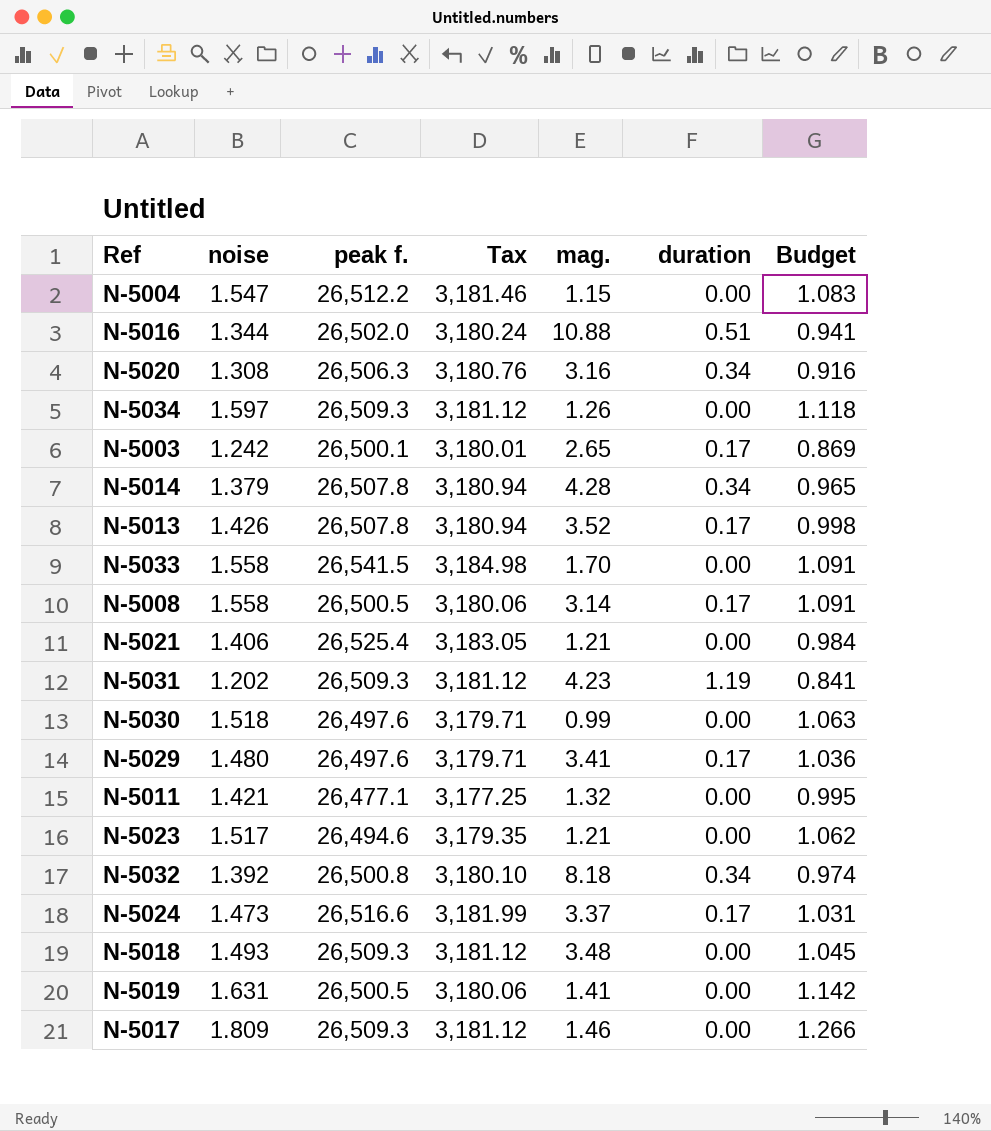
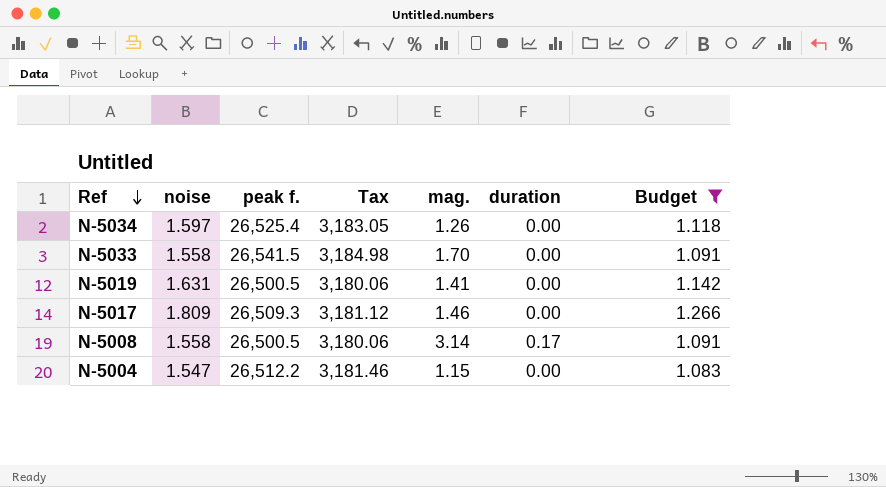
filter: none -> Budget >= 1.083
row order: none -> Ref descending
N-5034 | peak f.: 26,509.3 -> 26,525.4
N-5034 | Tax: 3,181.12 -> 3,183.05

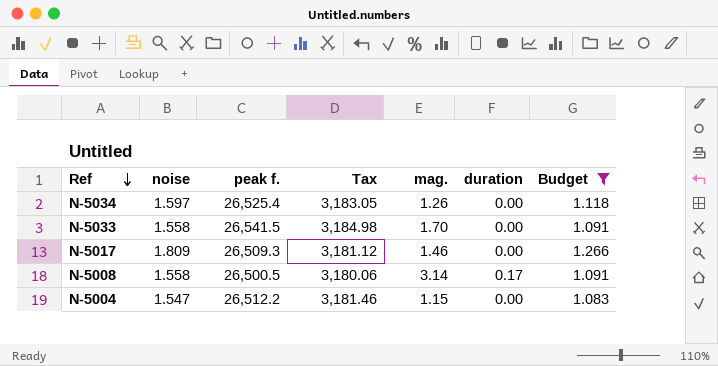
row N-5019: 1.631 | 26,500.5 | 3,180.06 | 1.41 | 0.00 | 1.142 -> none

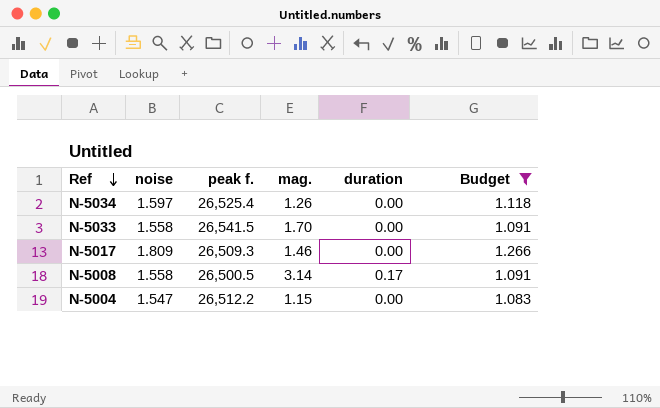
column Tax | formula: [peak f.] * 0.12 -> none

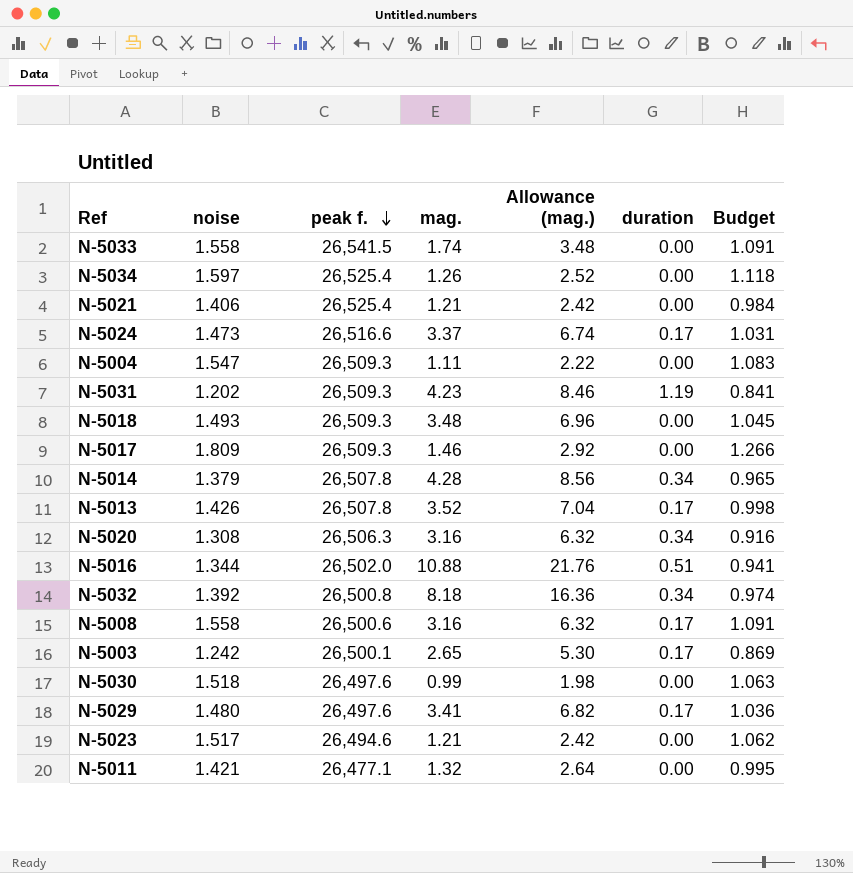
filter: Budget >= 1.083 -> none
row order: Ref descending -> peak f. descending
column Allowance (mag.) | formula: none -> [mag.] * 2
N-5033 | mag.: 1.70 -> 1.74
N-5004 | peak f.: 26,512.2 -> 26,509.3
N-5004 | mag.: 1.15 -> 1.11
N-5008 | peak f.: 26,500.5 -> 26,500.6
N-5008 | mag.: 3.14 -> 3.16

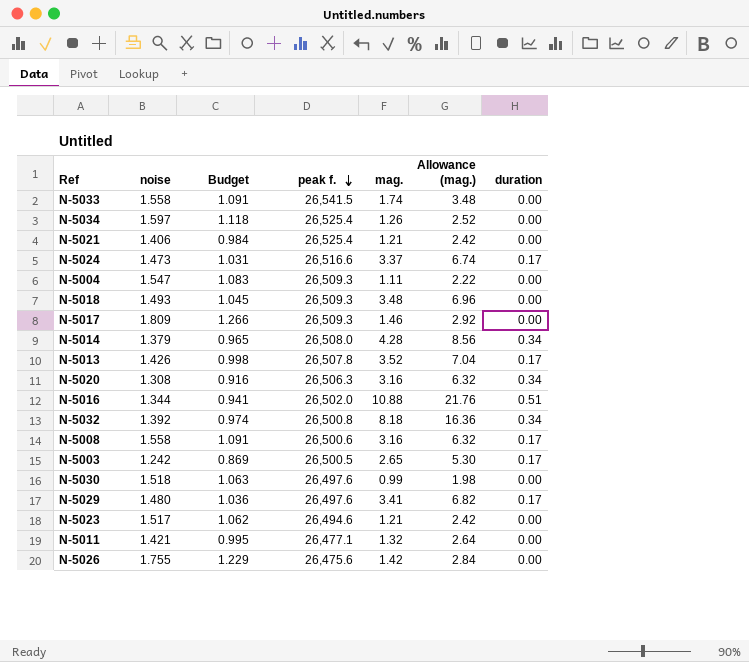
column Budget | position: 7 -> 3
row N-5031: 1.202 | 26,509.3 | 4.23 | 8.46 | 1.19 | 0.841 -> none
N-5014 | peak f.: 26,507.8 -> 26,508.0
N-5003 | peak f.: 26,500.1 -> 26,500.5
row N-5026: none -> 1.755 | 1.229 | 26,475.6 | 1.42 | 2.84 | 0.00

